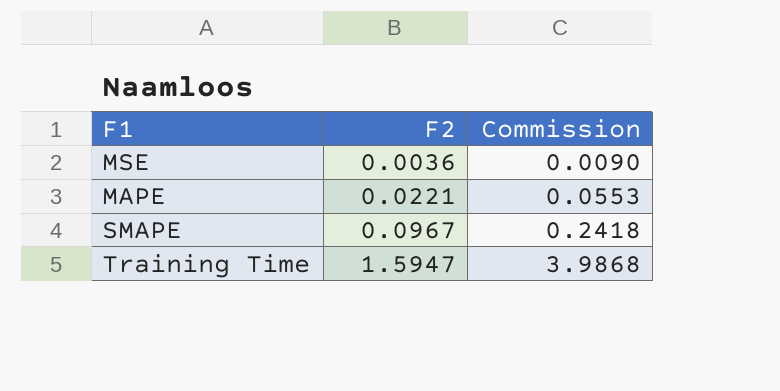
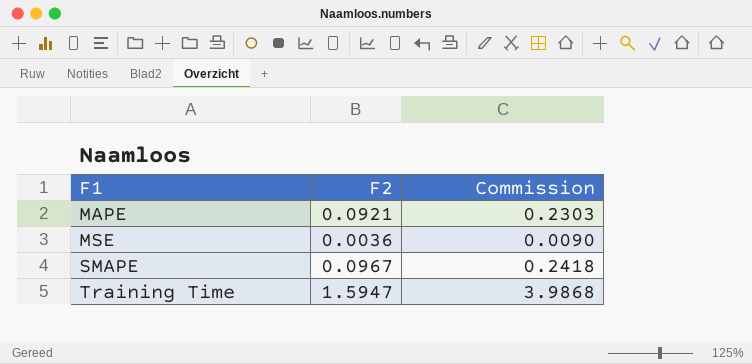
row order: F2 ascending -> F1 ascending
MAPE | F2: 0.0221 -> 0.0921
MAPE | Commission: 0.0553 -> 0.2303

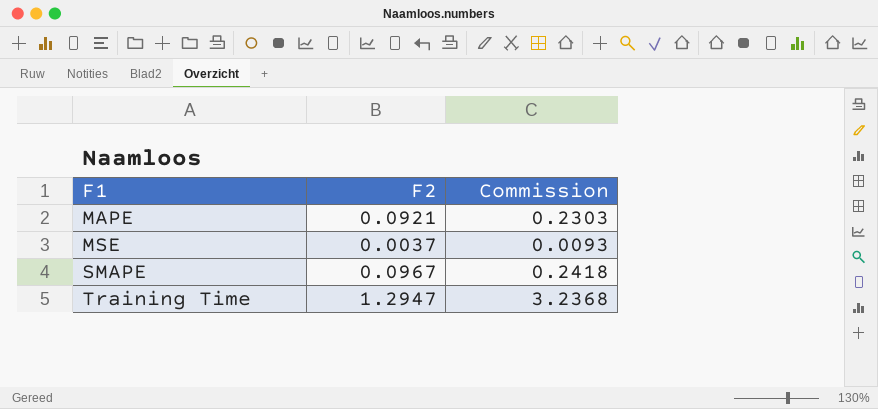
MSE | F2: 0.0036 -> 0.0037
MSE | Commission: 0.0090 -> 0.0093
Training Time | F2: 1.5947 -> 1.2947
Training Time | Commission: 3.9868 -> 3.2368

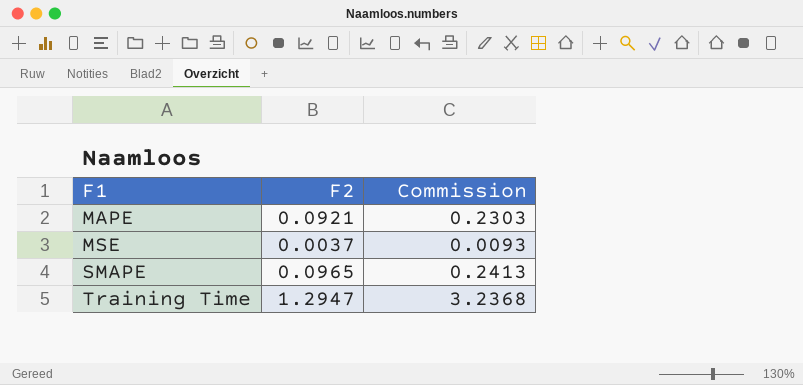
SMAPE | F2: 0.0967 -> 0.0965
SMAPE | Commission: 0.2418 -> 0.2413

